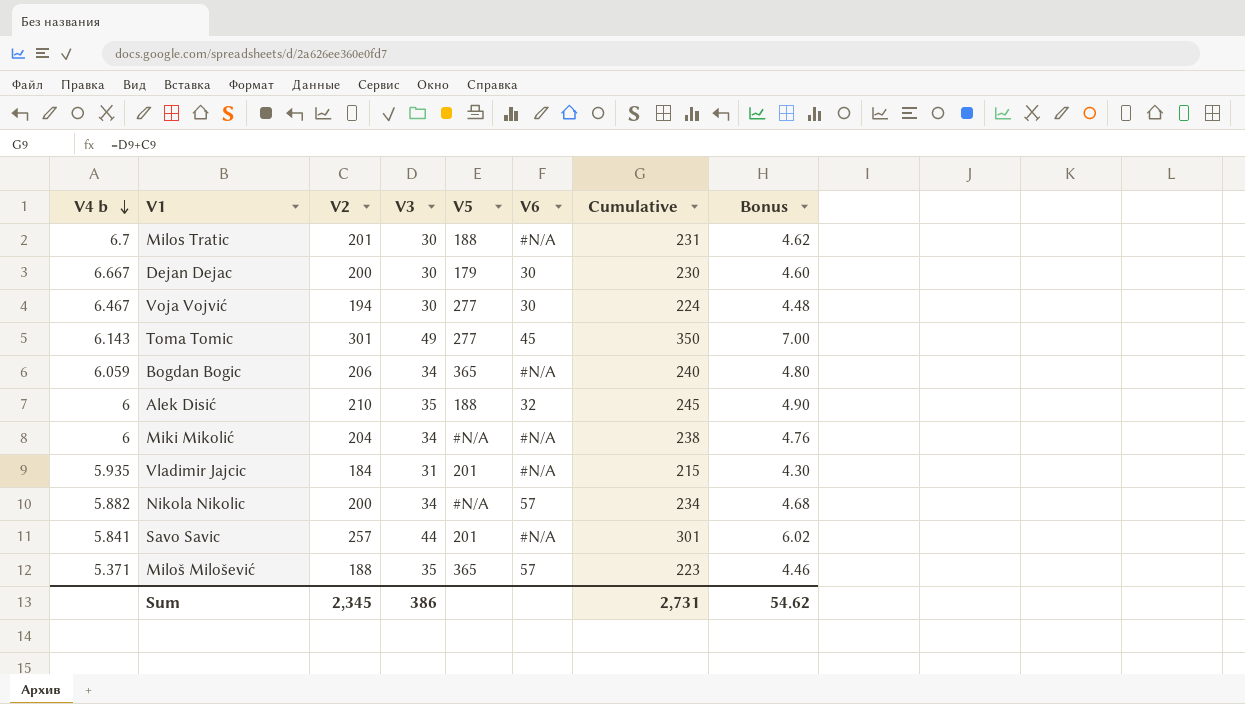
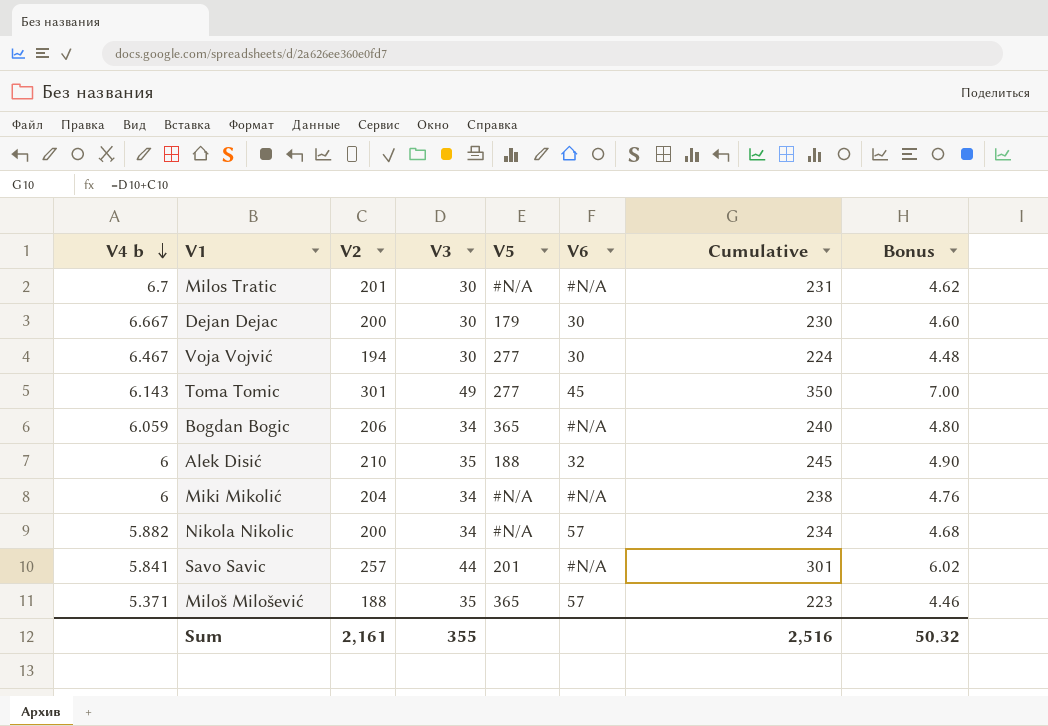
row Vladimir Jajcic: 5.935 | 184 | 31 | 201 | #N/A | 215 | 4.30 -> none
Milos Tratic | V5: 188 -> #N/A
Sum | V2: 2,345 -> 2,161
Sum | V3: 386 -> 355
Sum | Cumulative: 2,731 -> 2,516
Sum | Bonus: 54.62 -> 50.32

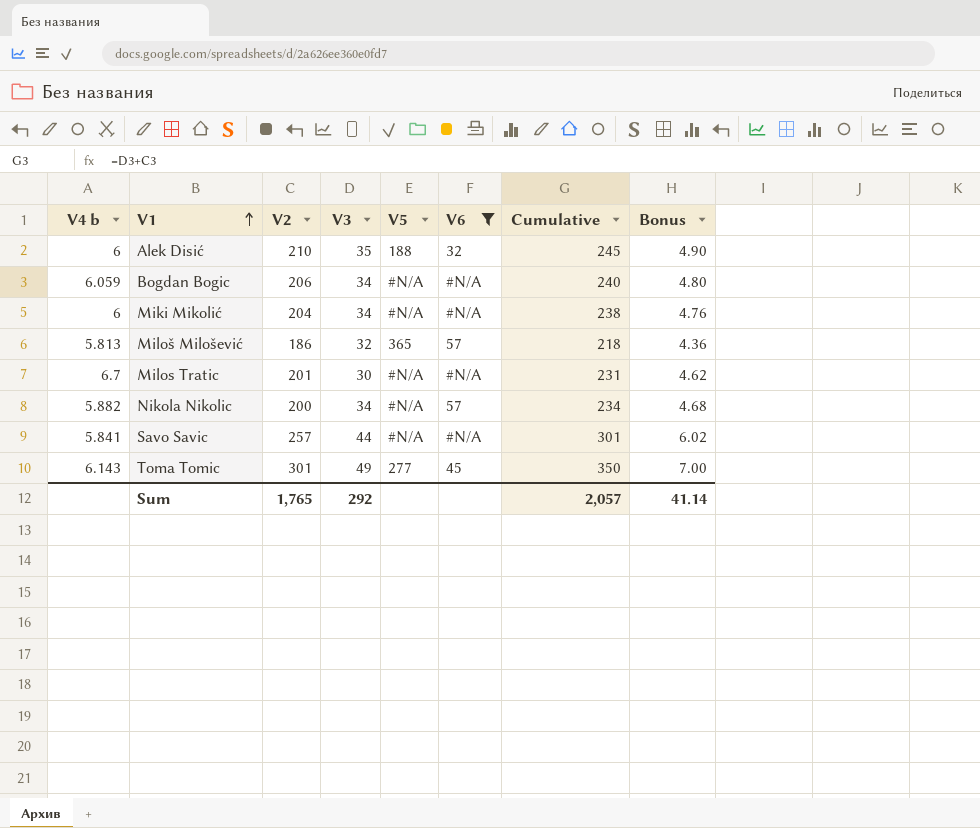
filter: none -> V6 != 30
row order: V4 b descending -> V1 ascending
Bogdan Bogic | V5: 365 -> #N/A
Miloš Milošević | V4 b: 5.371 -> 5.813
Miloš Milošević | V2: 188 -> 186
Miloš Milošević | V3: 35 -> 32
Miloš Milošević | Cumulative: 223 -> 218
Miloš Milošević | Bonus: 4.46 -> 4.36
Savo Savic | V5: 201 -> #N/A
Sum | V2: 2,161 -> 1,765
Sum | V3: 355 -> 292
Sum | Cumulative: 2,516 -> 2,057
Sum | Bonus: 50.32 -> 41.14

